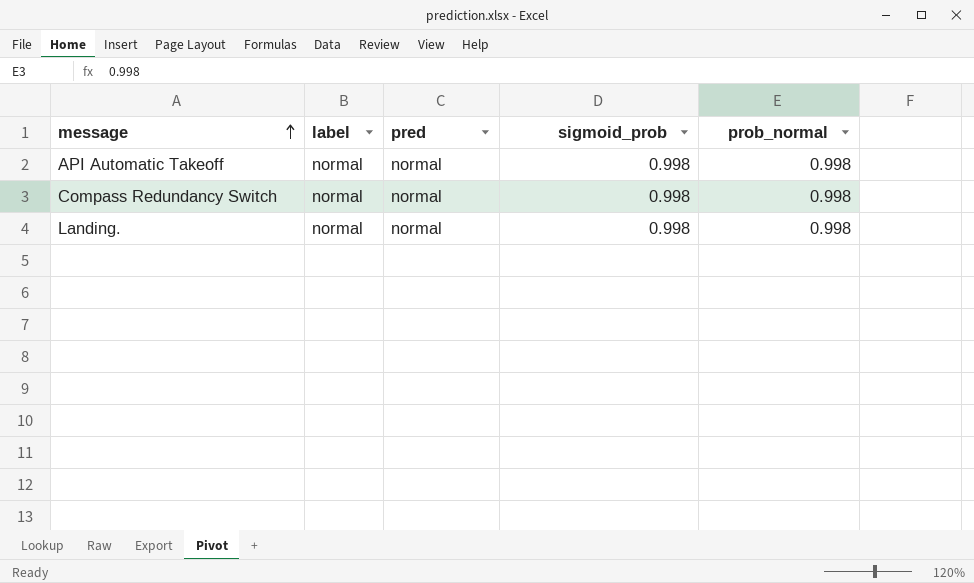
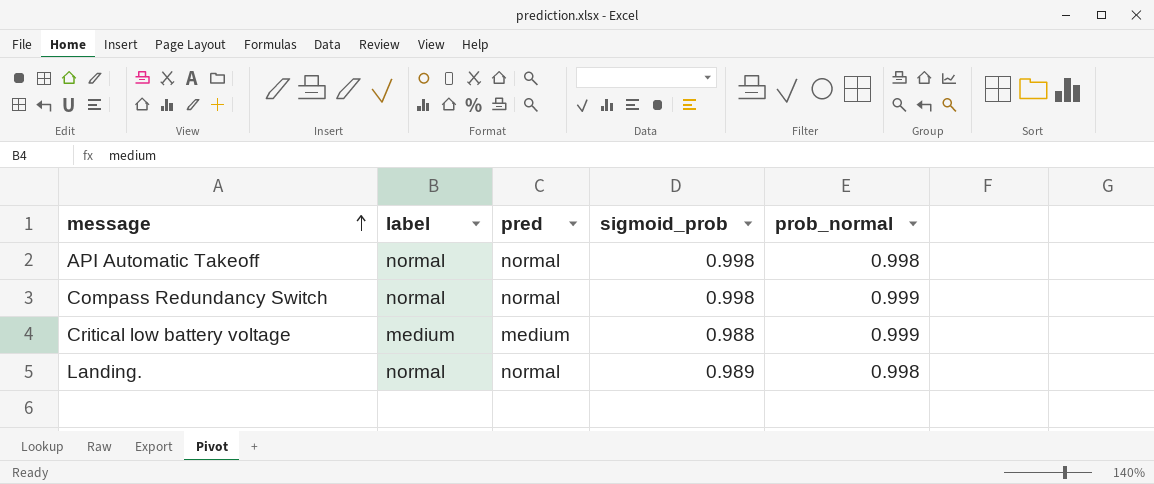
Compass Redundancy Switch | prob_normal: 0.998 -> 0.999
row Critical low battery voltage: none -> medium | medium | 0.988 | 0.999
Landing. | sigmoid_prob: 0.998 -> 0.989

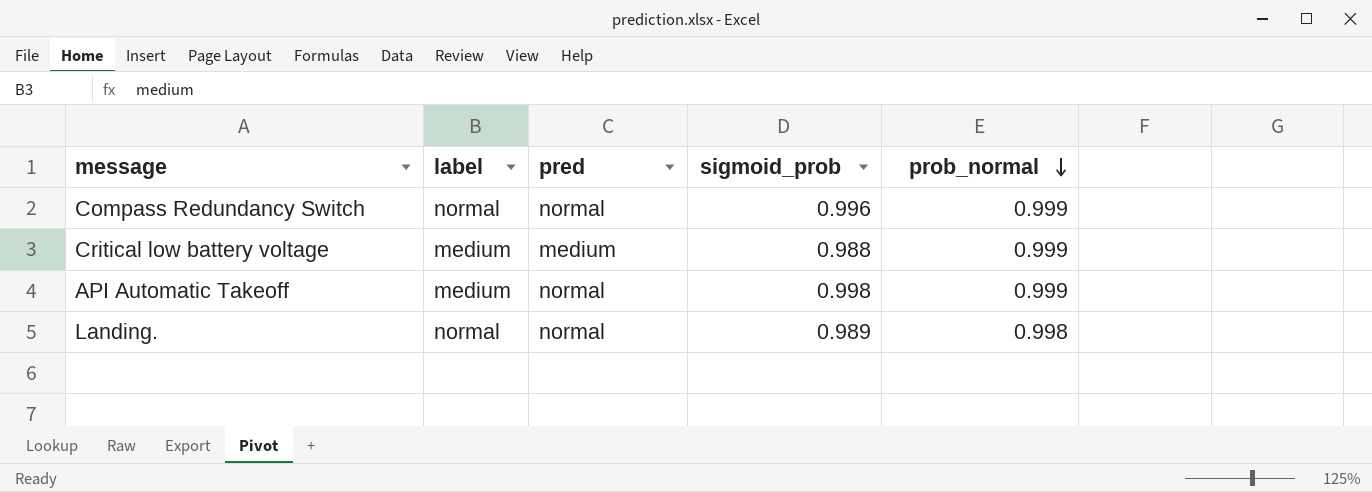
row order: message ascending -> prob_normal descending
Compass Redundancy Switch | sigmoid_prob: 0.998 -> 0.996
API Automatic Takeoff | label: normal -> medium
API Automatic Takeoff | prob_normal: 0.998 -> 0.999

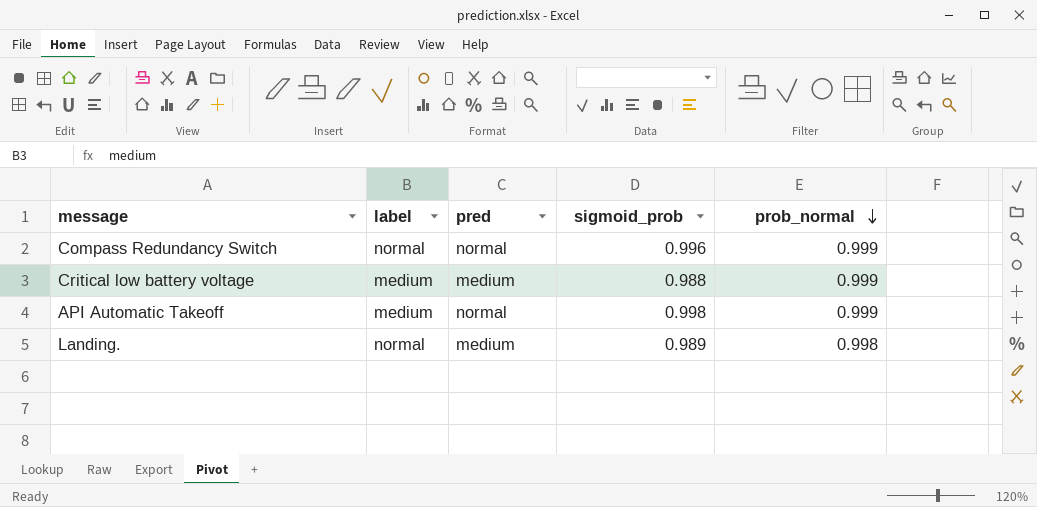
Landing. | pred: normal -> medium

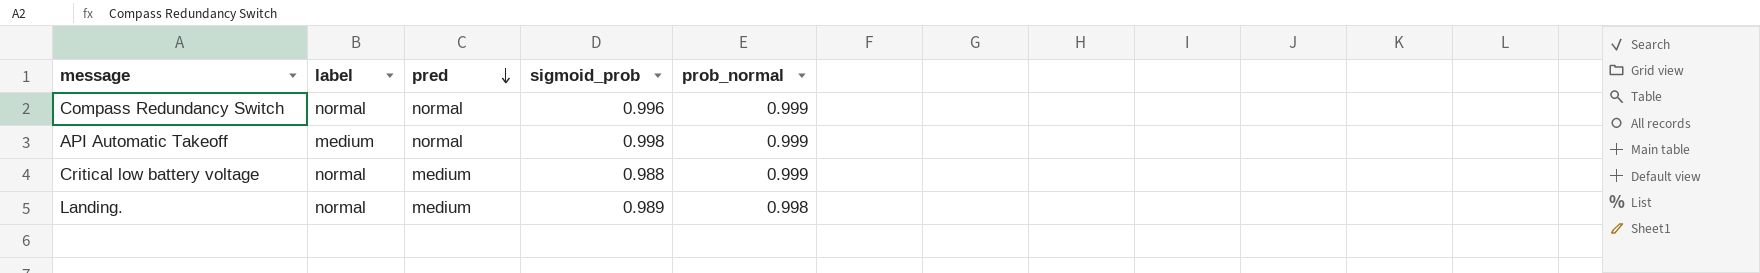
row order: prob_normal descending -> pred descending
Critical low battery voltage | label: medium -> normal

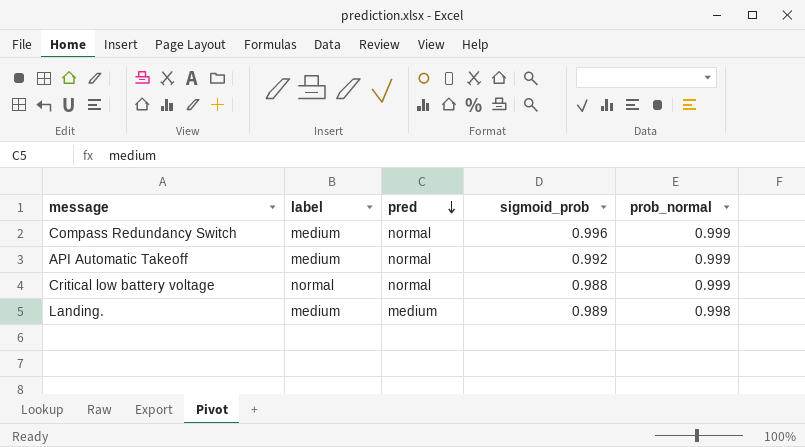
Compass Redundancy Switch | label: normal -> medium
API Automatic Takeoff | sigmoid_prob: 0.998 -> 0.992
Critical low battery voltage | pred: medium -> normal
Landing. | label: normal -> medium

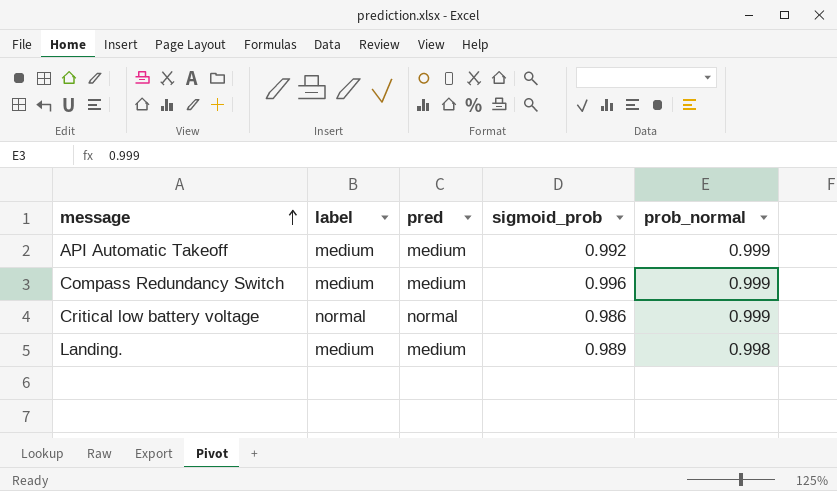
row order: pred descending -> message ascending
API Automatic Takeoff | pred: normal -> medium
Compass Redundancy Switch | pred: normal -> medium
Critical low battery voltage | sigmoid_prob: 0.988 -> 0.986

